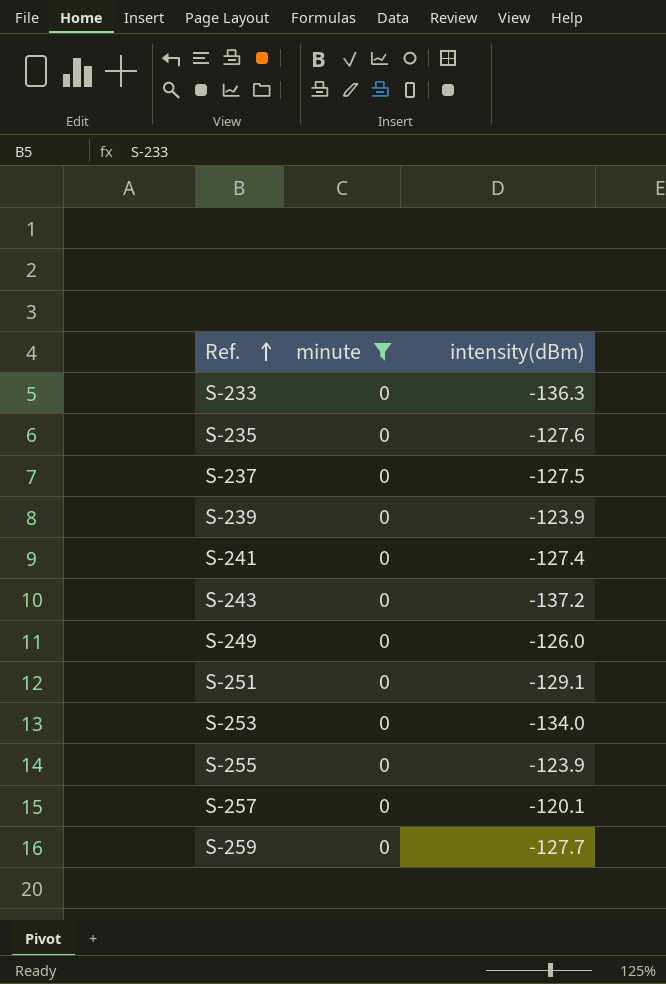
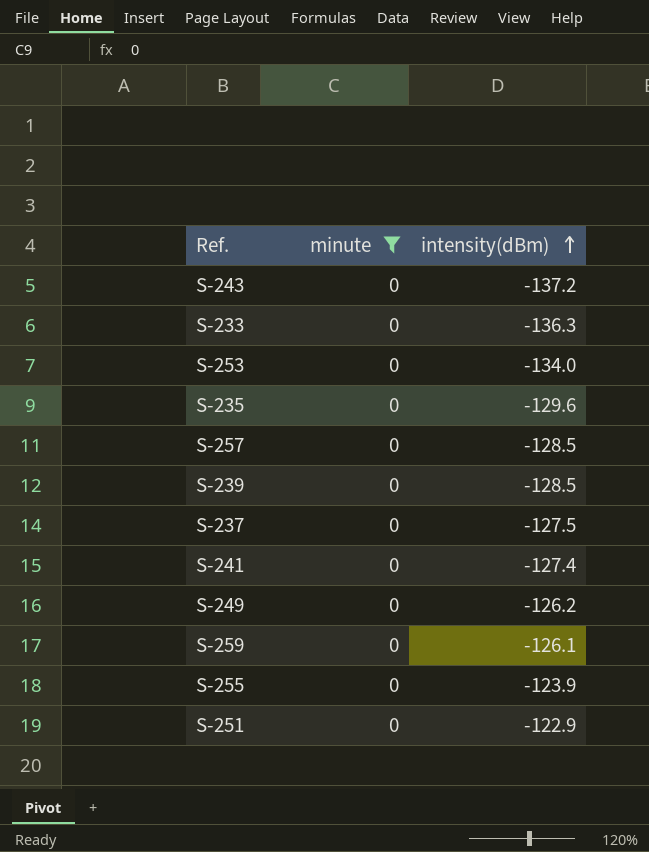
row order: Ref. ascending -> intensity(dBm) ascending
S-235 | intensity(dBm): -127.6 -> -129.6
S-257 | intensity(dBm): -120.1 -> -128.5
S-239 | intensity(dBm): -123.9 -> -128.5
S-249 | intensity(dBm): -126.0 -> -126.2
S-259 | intensity(dBm): -127.7 -> -126.1
S-251 | intensity(dBm): -129.1 -> -122.9

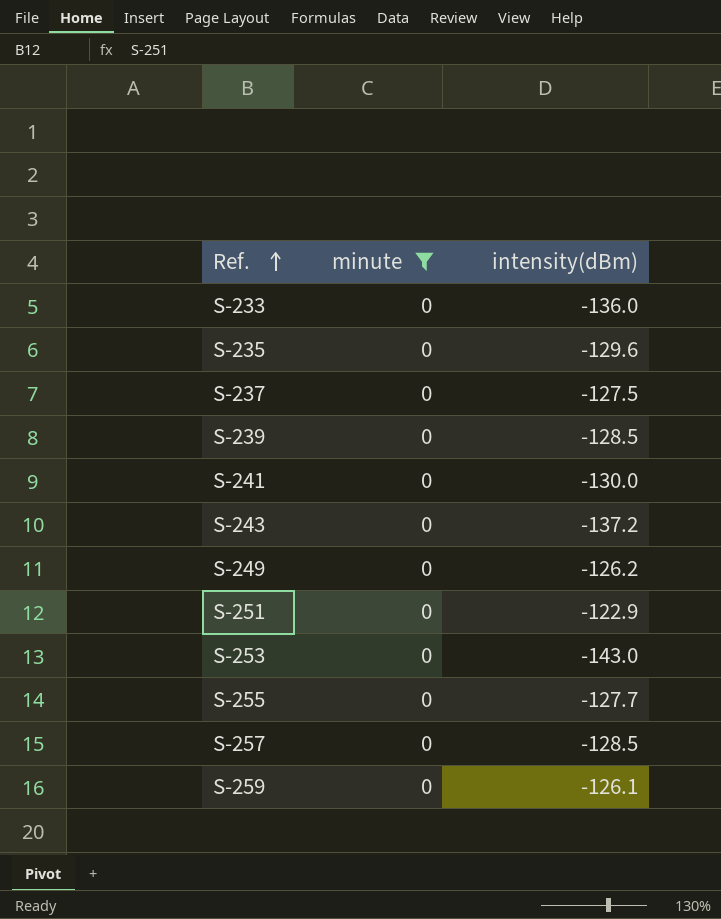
row order: intensity(dBm) ascending -> Ref. ascending
S-233 | intensity(dBm): -136.3 -> -136.0
S-241 | intensity(dBm): -127.4 -> -130.0
S-253 | intensity(dBm): -134.0 -> -143.0
S-255 | intensity(dBm): -123.9 -> -127.7

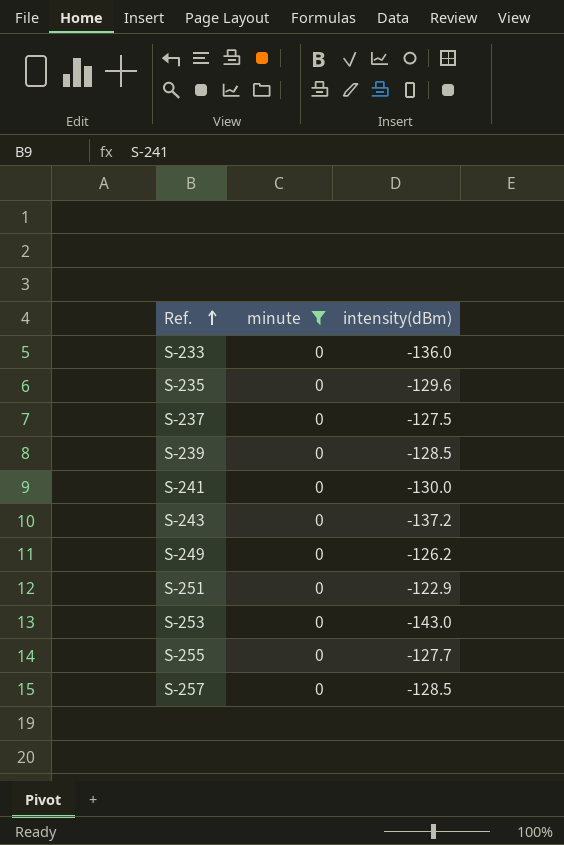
row S-259: 0 | -126.1 -> none

